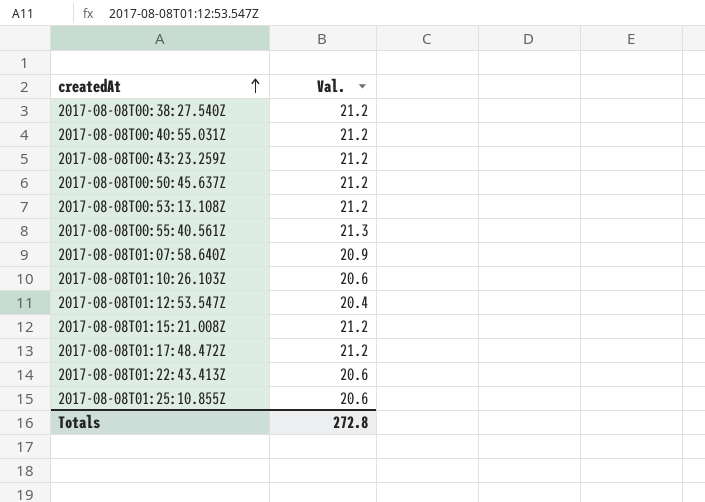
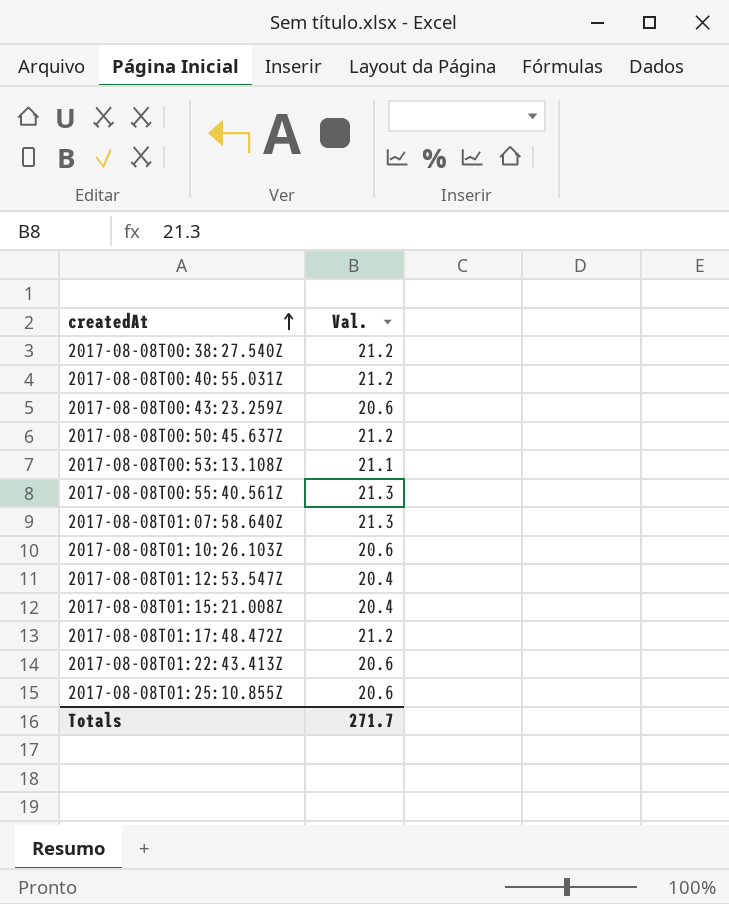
2017-08-08T00:43:23.259Z | Val.: 21.2 -> 20.6
2017-08-08T00:53:13.108Z | Val.: 21.2 -> 21.1
2017-08-08T01:07:58.640Z | Val.: 20.9 -> 21.3
2017-08-08T01:15:21.008Z | Val.: 21.2 -> 20.4
Totals | Val.: 272.8 -> 271.7

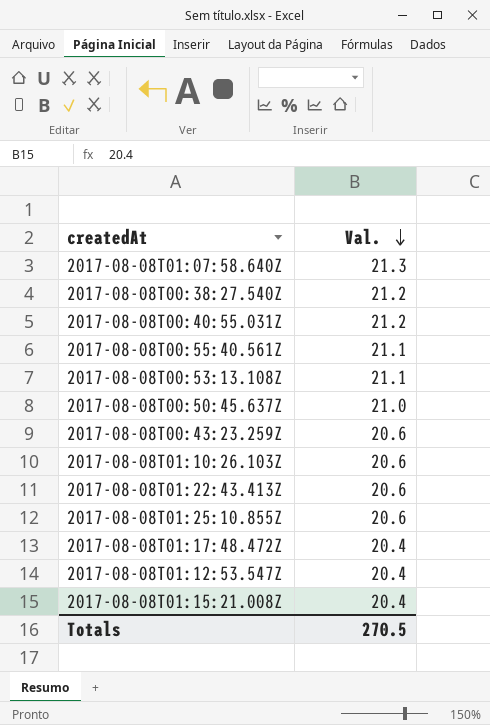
row order: createdAt ascending -> Val. descending
2017-08-08T00:55:40.561Z | Val.: 21.3 -> 21.1
2017-08-08T00:50:45.637Z | Val.: 21.2 -> 21.0
2017-08-08T01:17:48.472Z | Val.: 21.2 -> 20.4
Totals | Val.: 271.7 -> 270.5

